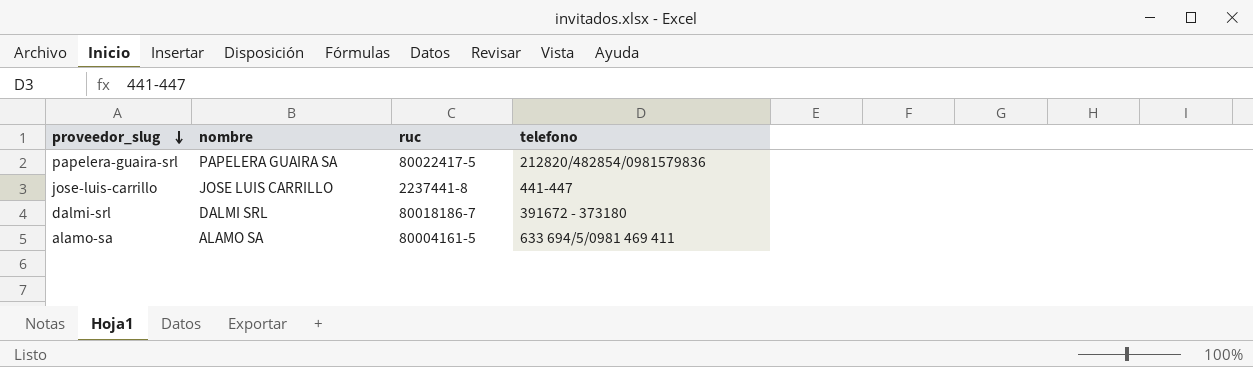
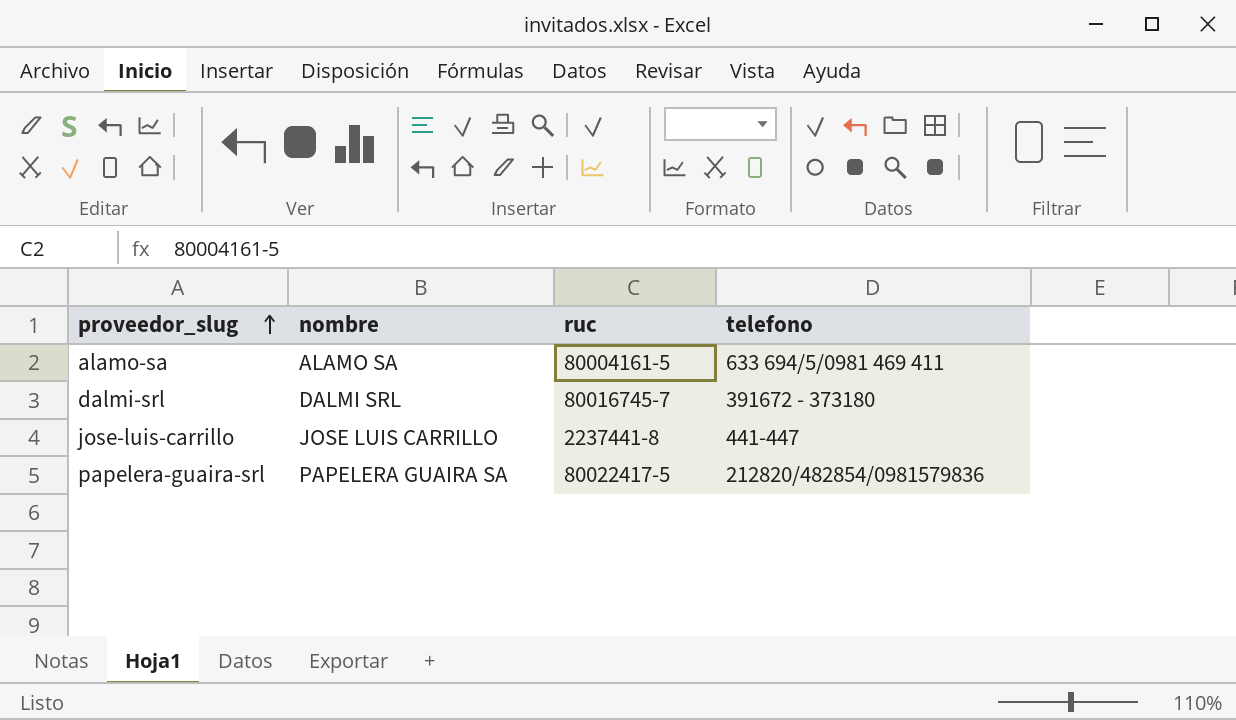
row order: proveedor_slug descending -> proveedor_slug ascending
dalmi-srl | ruc: 80018186-7 -> 80016745-7

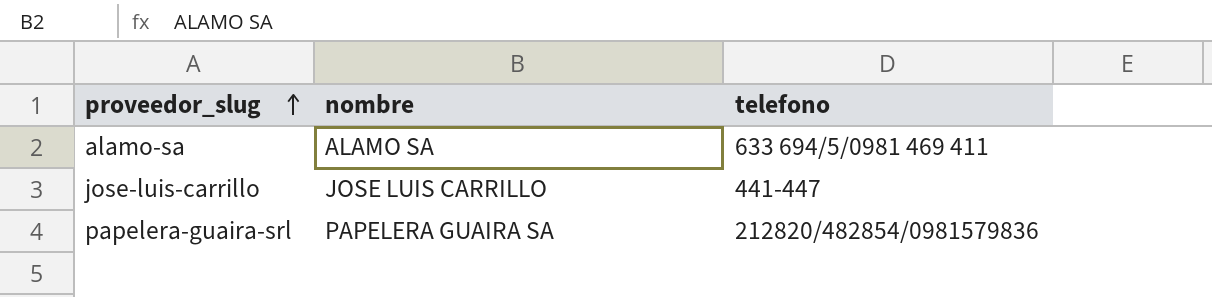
column ruc | position: 3 -> none
row dalmi-srl: DALMI SRL | 80016745-7 | 391672 - 373180 -> none

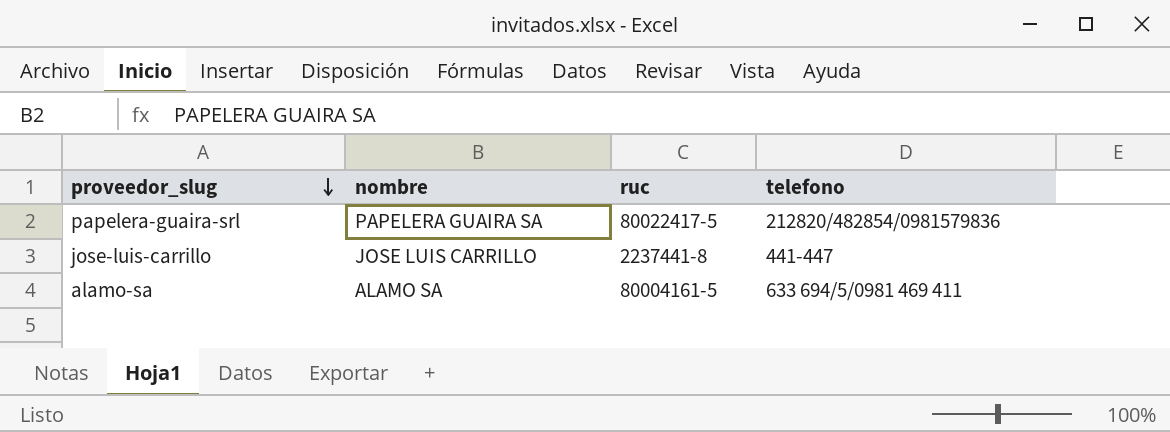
row order: proveedor_slug ascending -> proveedor_slug descending
column ruc | position: none -> 3

